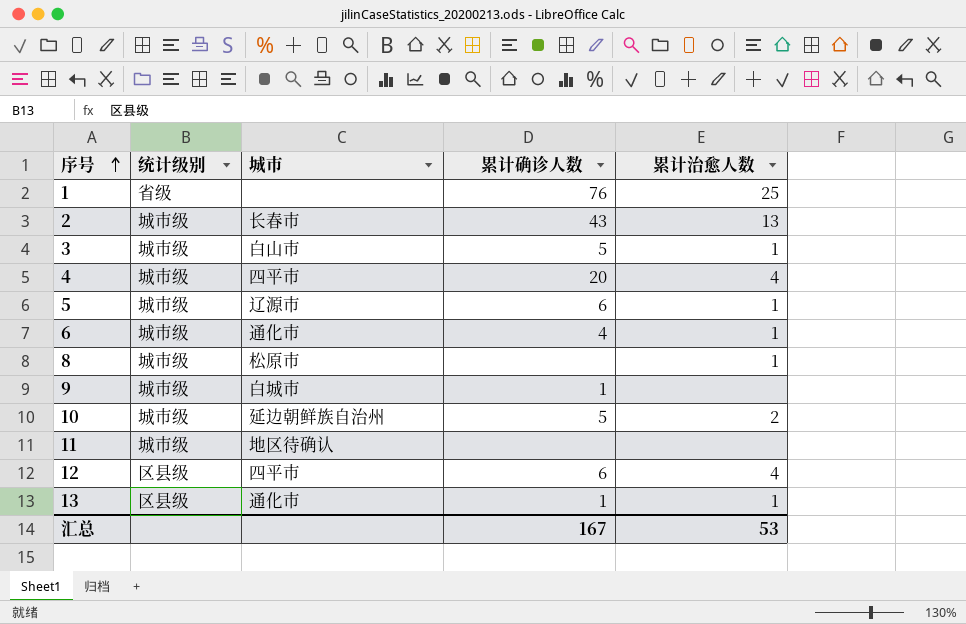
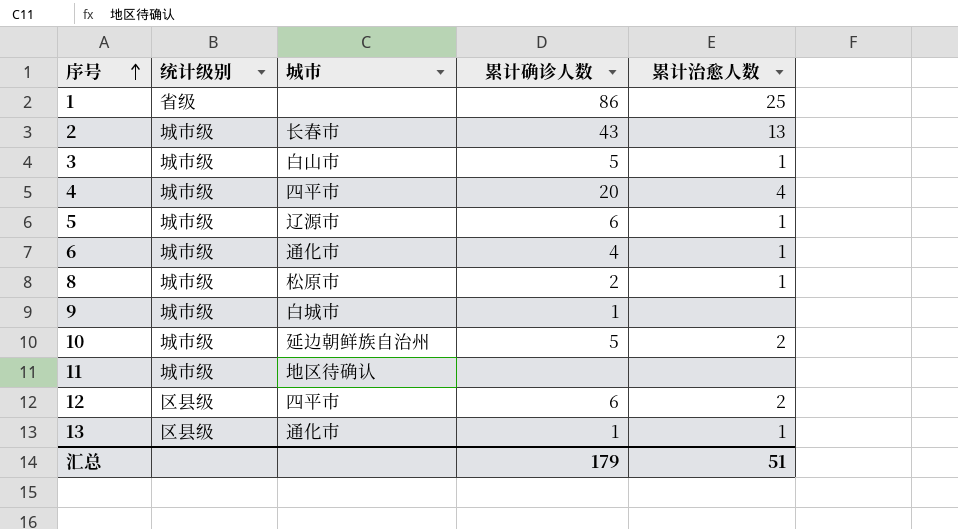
1 | 累计确诊人数: 76 -> 86
8 | 累计确诊人数: none -> 2
12 | 累计治愈人数: 4 -> 2
汇总 | 累计确诊人数: 167 -> 179
汇总 | 累计治愈人数: 53 -> 51

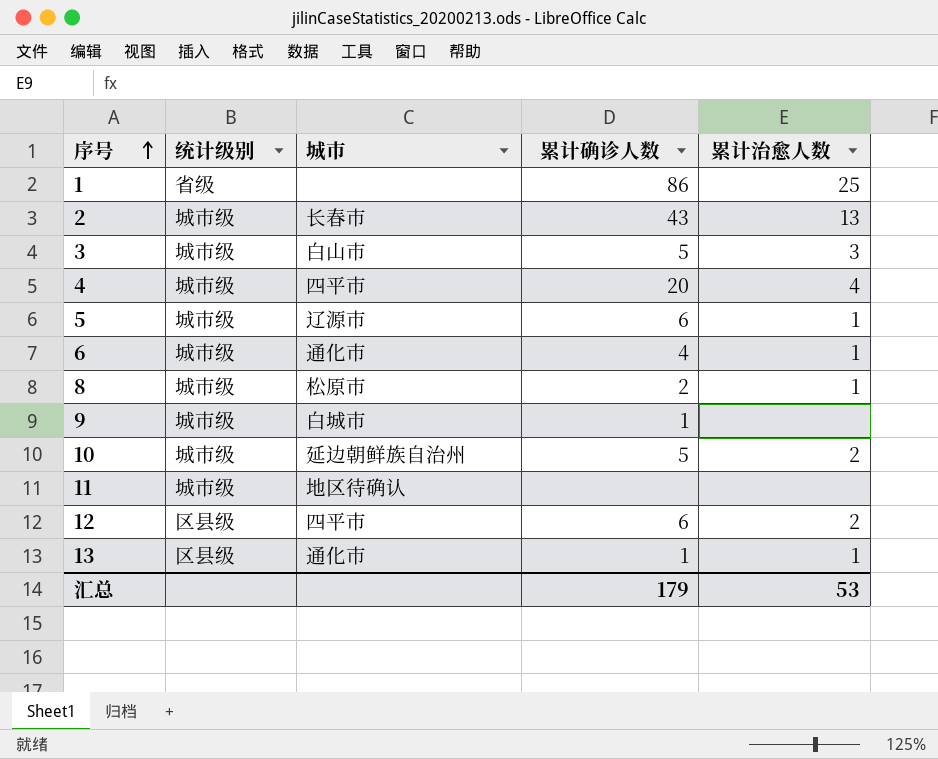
3 | 累计治愈人数: 1 -> 3
汇总 | 累计治愈人数: 51 -> 53

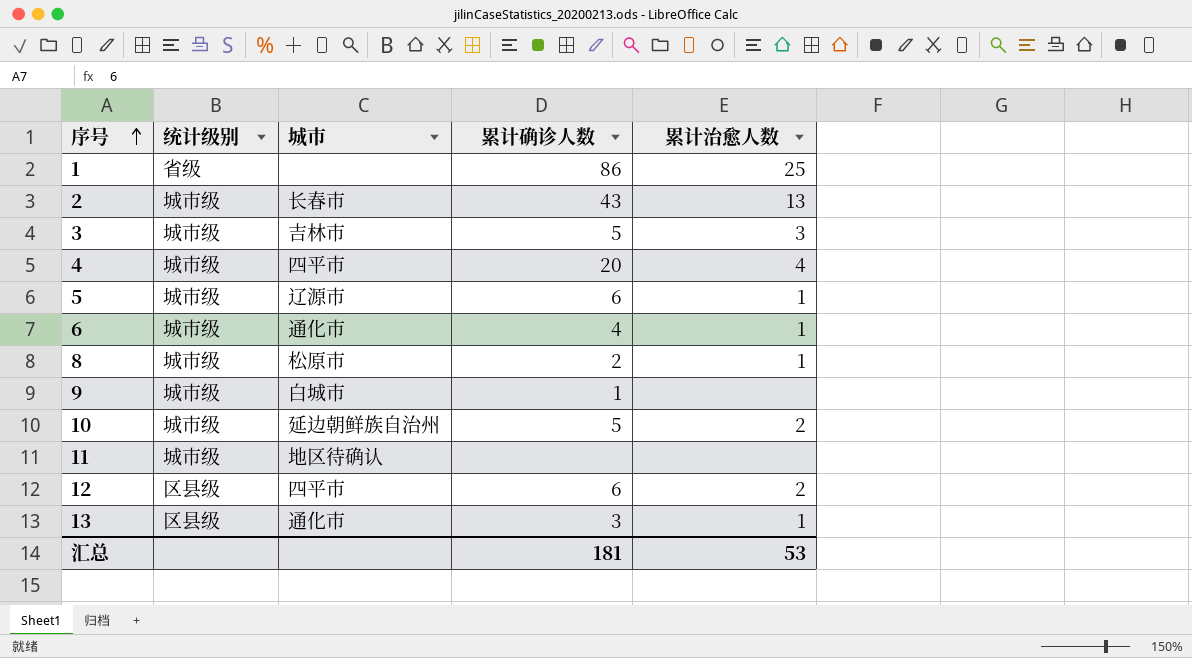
3 | 城市: 白山市 -> 吉林市
13 | 累计确诊人数: 1 -> 3
汇总 | 累计确诊人数: 179 -> 181

